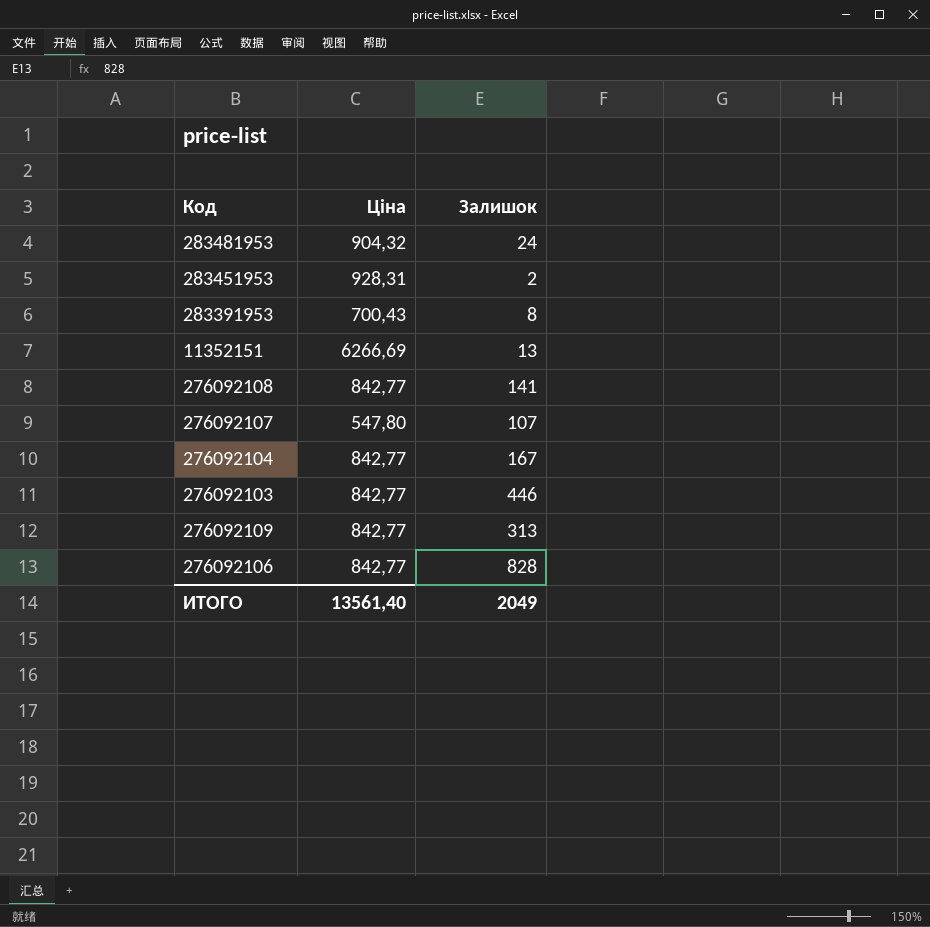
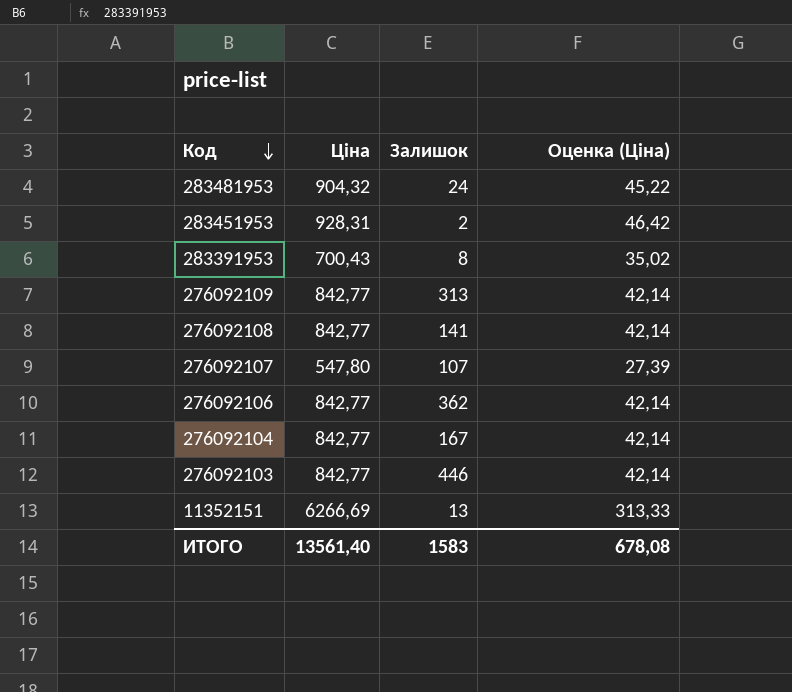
row order: none -> Код descending
column Оценка (Ціна) | formula: none -> [Ціна] * 0,05
276092106 | Залишок: 828 -> 362
ИТОГО | Залишок: 2049 -> 1583

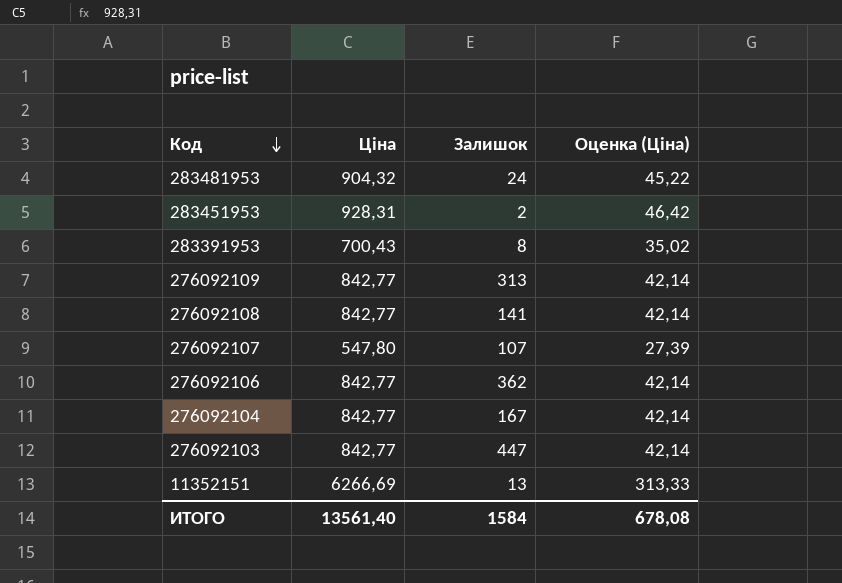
276092103 | Залишок: 446 -> 447
ИТОГО | Залишок: 1583 -> 1584

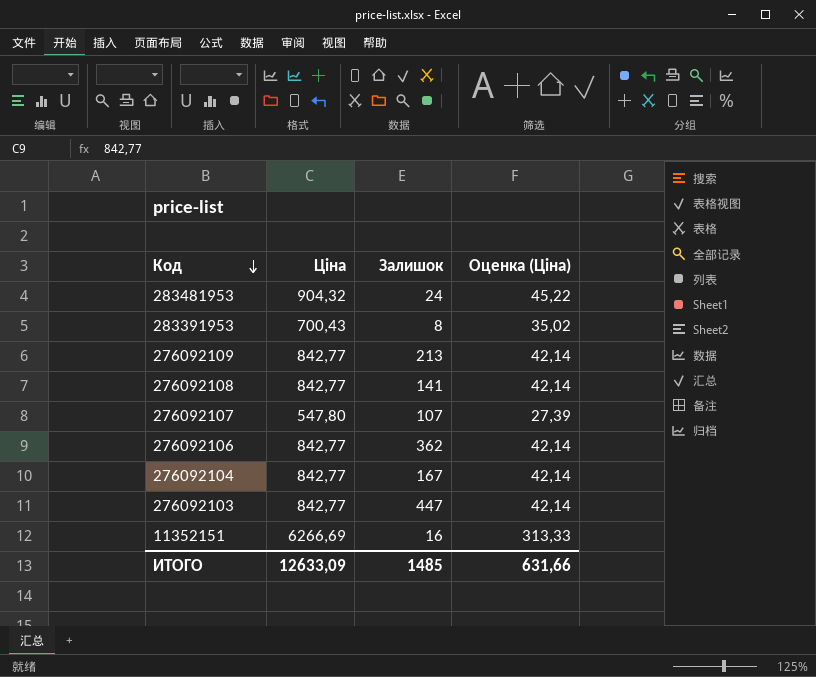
row 283451953: 928,31 | 2 | 46,42 -> none
276092109 | Залишок: 313 -> 213
11352151 | Залишок: 13 -> 16
ИТОГО | Ціна: 13561,40 -> 12633,09
ИТОГО | Залишок: 1584 -> 1485
ИТОГО | Оценка (Ціна): 678,08 -> 631,66

